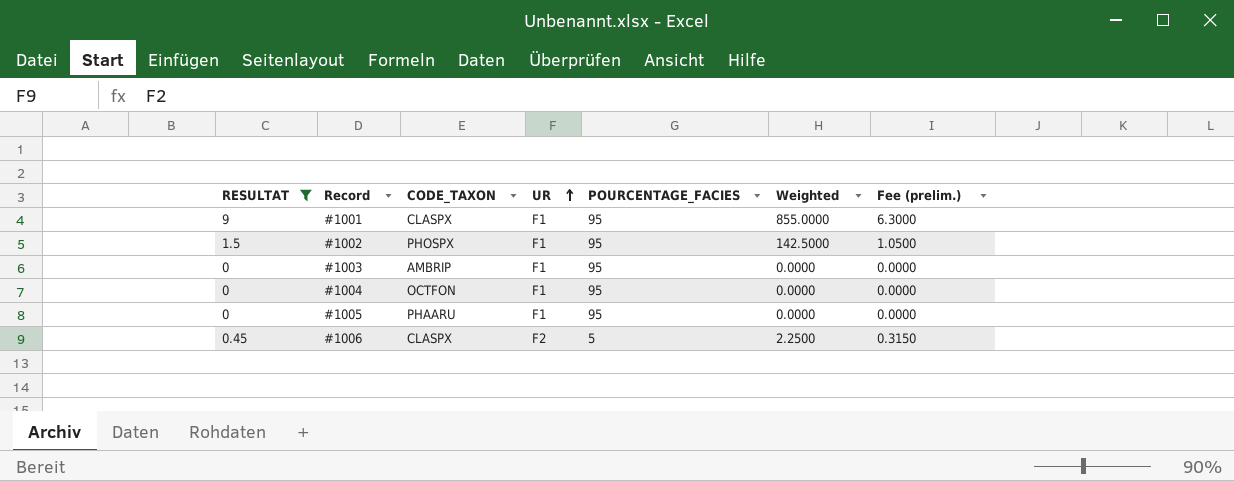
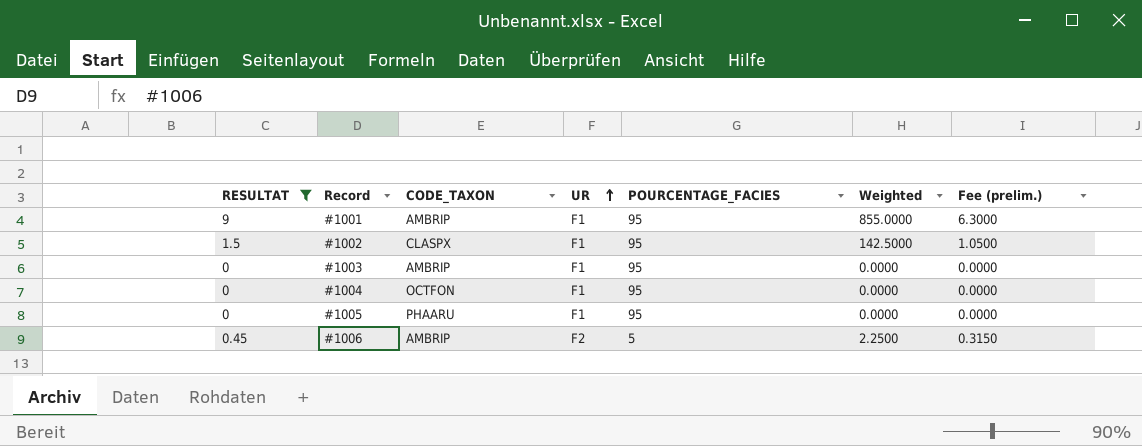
#1001 | CODE_TAXON: CLASPX -> AMBRIP
#1002 | CODE_TAXON: PHOSPX -> CLASPX
#1006 | CODE_TAXON: CLASPX -> AMBRIP

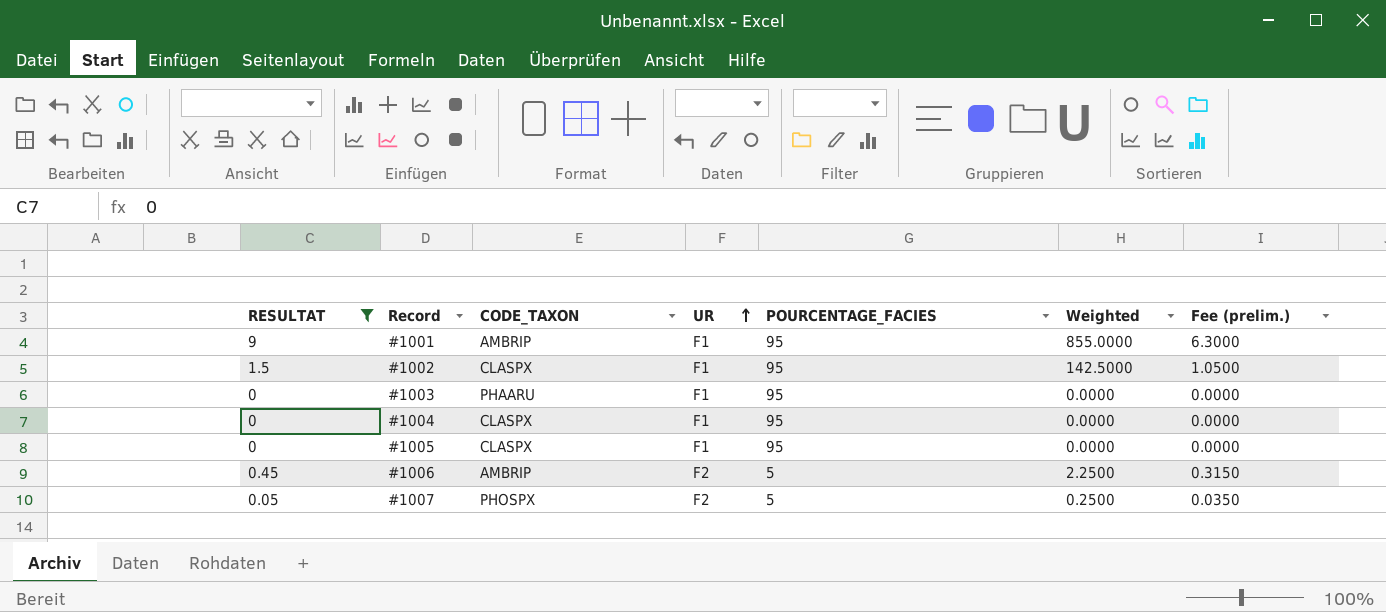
#1003 | CODE_TAXON: AMBRIP -> PHAARU
#1004 | CODE_TAXON: OCTFON -> CLASPX
#1005 | CODE_TAXON: PHAARU -> CLASPX
row #1007: none -> 0.05 | PHOSPX | F2 | 5 | 0.2500 | 0.0350

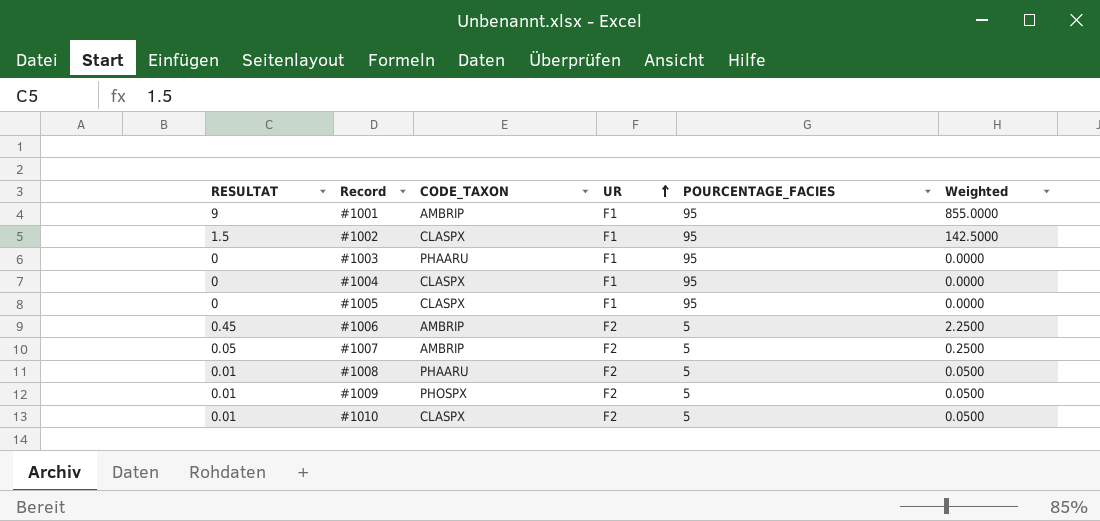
filter: RESULTAT != 0.01 -> none
column Fee (prelim.) | formula: [RESULTAT] * 0.7 -> none
#1007 | CODE_TAXON: PHOSPX -> AMBRIP

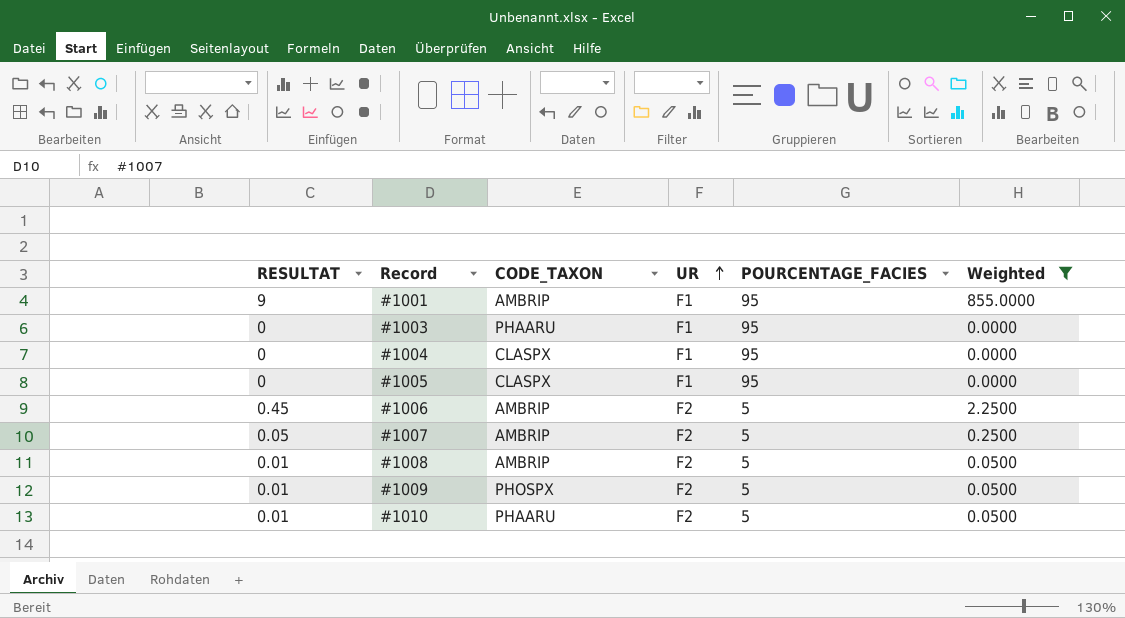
filter: none -> Weighted != 142.5000
#1008 | CODE_TAXON: PHAARU -> AMBRIP
#1010 | CODE_TAXON: CLASPX -> PHAARU

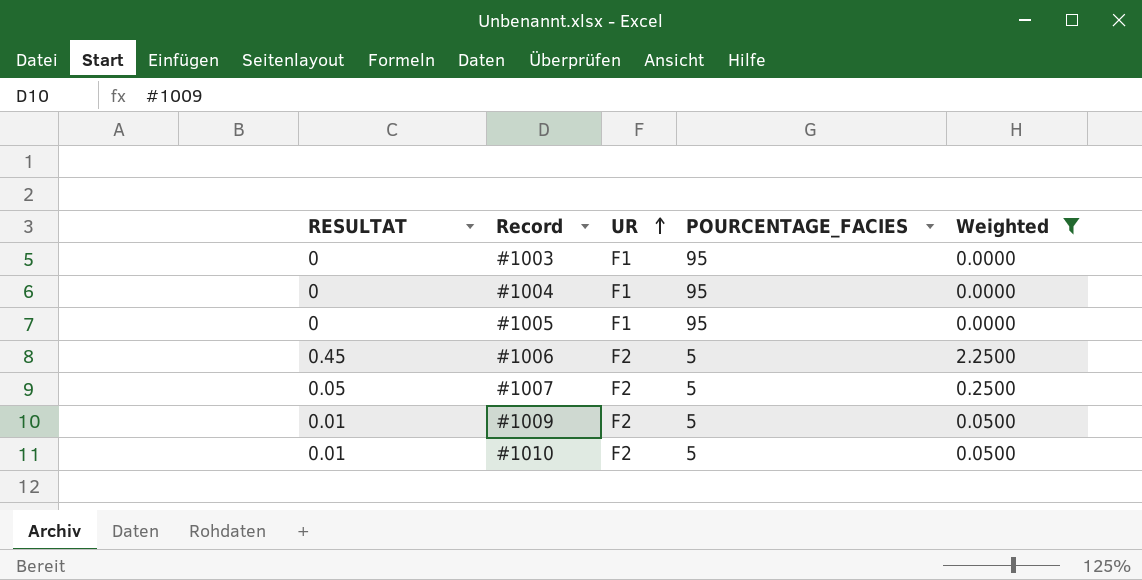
column CODE_TAXON | position: 3 -> none
row #1001: 9 | AMBRIP | F1 | 95 | 855.0000 -> none
row #1008: 0.01 | AMBRIP | F2 | 5 | 0.0500 -> none

